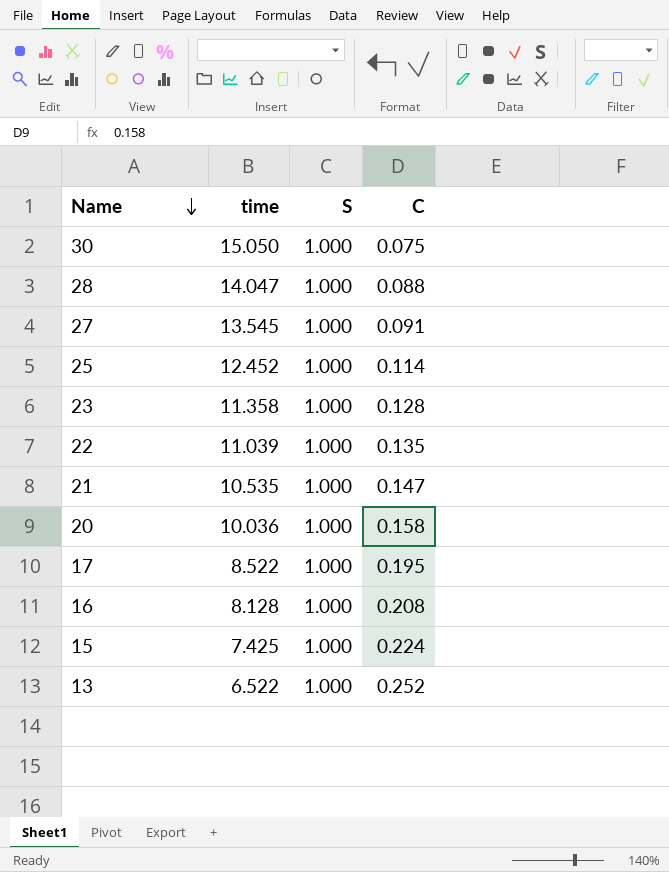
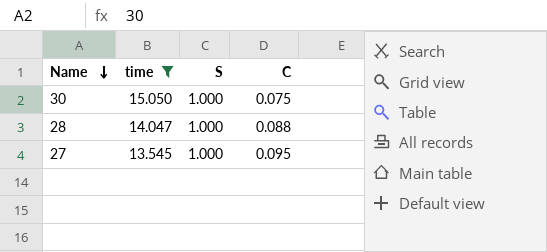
filter: none -> time >= 13.545
27 | C: 0.091 -> 0.095

